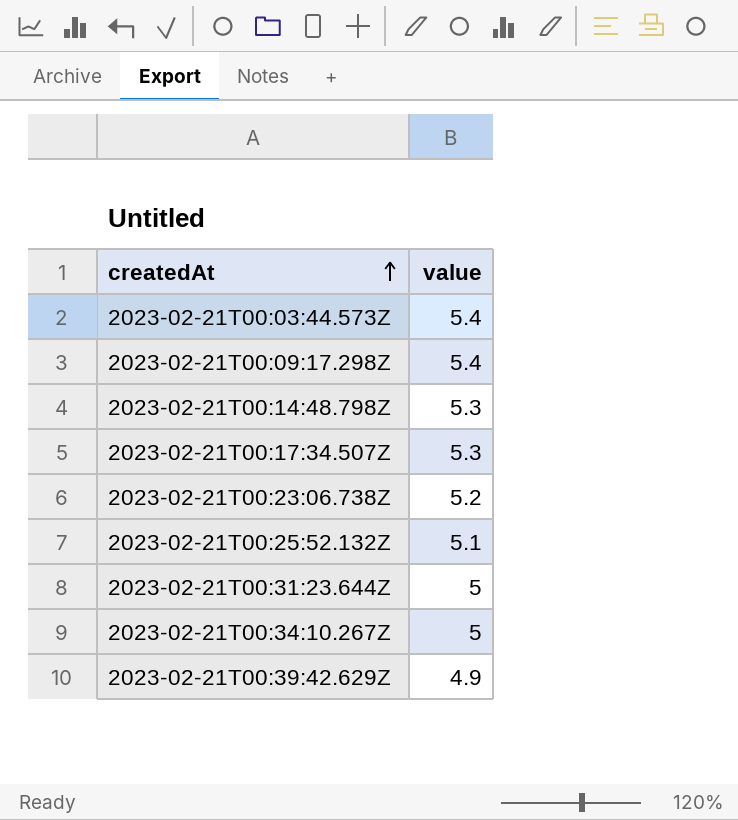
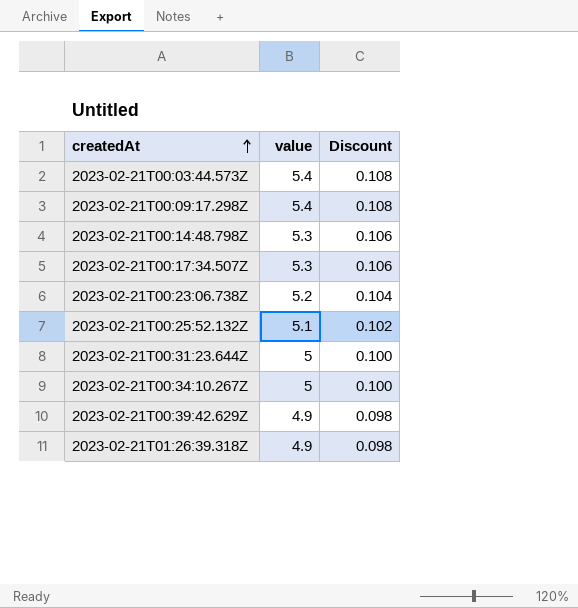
column Discount | formula: none -> [value] * 0.02
row 2023-02-21T01:26:39.318Z: none -> 4.9 | 0.098

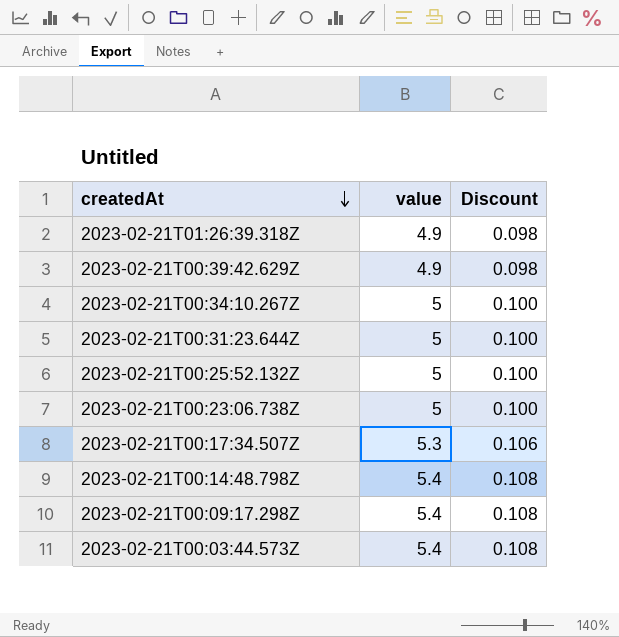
row order: createdAt ascending -> createdAt descending
2023-02-21T00:25:52.132Z | value: 5.1 -> 5
2023-02-21T00:25:52.132Z | Discount: 0.102 -> 0.100
2023-02-21T00:23:06.738Z | value: 5.2 -> 5
2023-02-21T00:23:06.738Z | Discount: 0.104 -> 0.100
2023-02-21T00:14:48.798Z | value: 5.3 -> 5.4
2023-02-21T00:14:48.798Z | Discount: 0.106 -> 0.108

